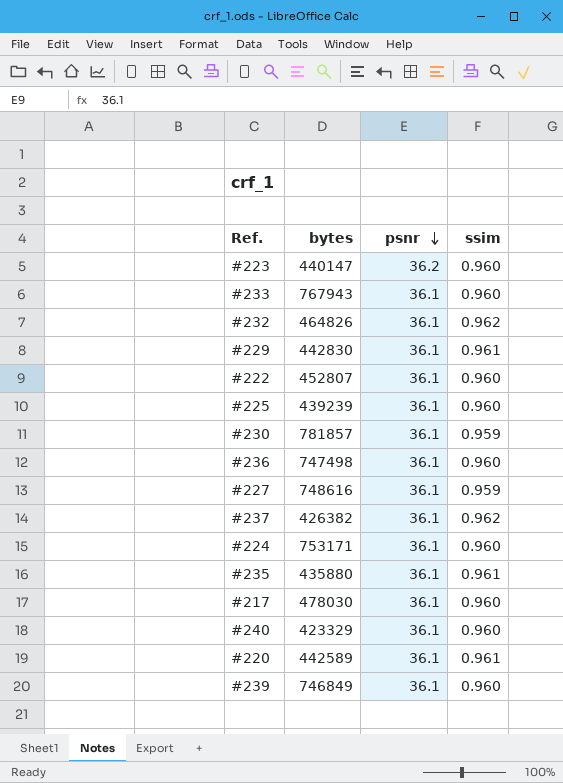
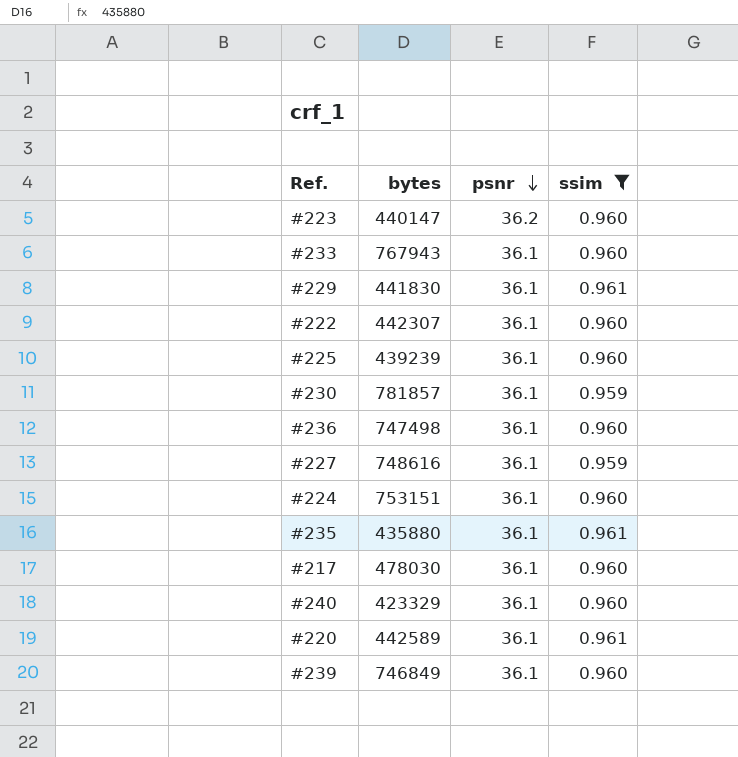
filter: none -> ssim != 0.962
#229 | bytes: 442830 -> 441830
#222 | bytes: 452807 -> 442307
#224 | bytes: 753171 -> 753151

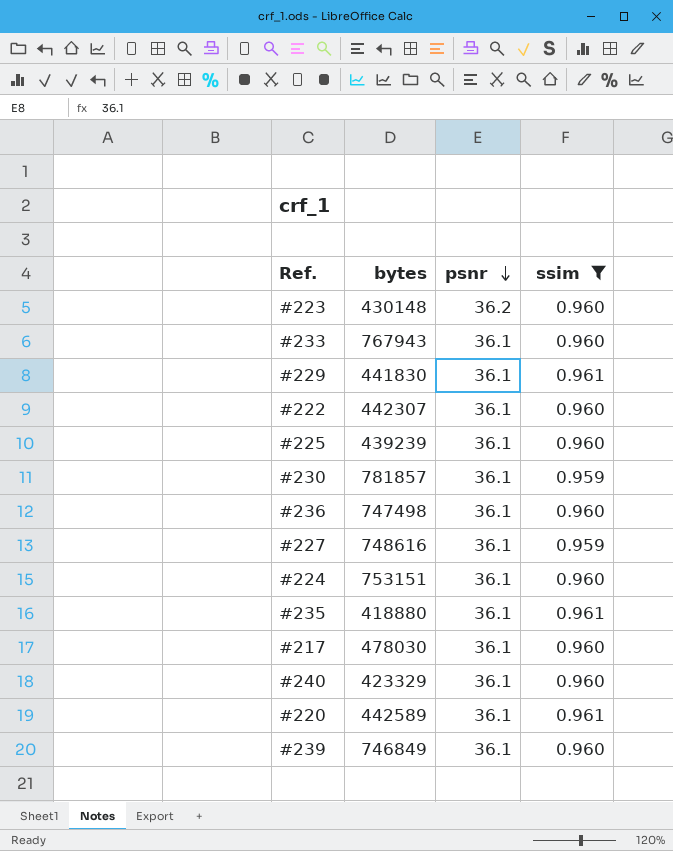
#223 | bytes: 440147 -> 430148
#235 | bytes: 435880 -> 418880

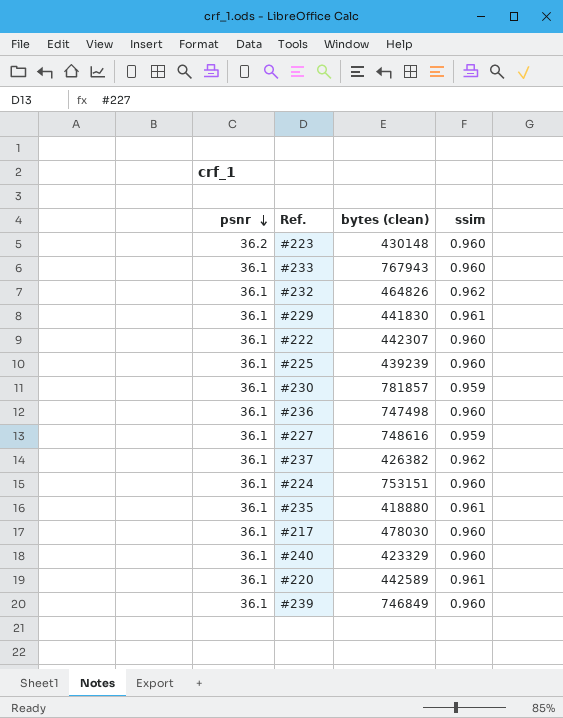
filter: ssim != 0.962 -> none
column psnr | position: 3 -> 1
column name: bytes -> bytes (clean)

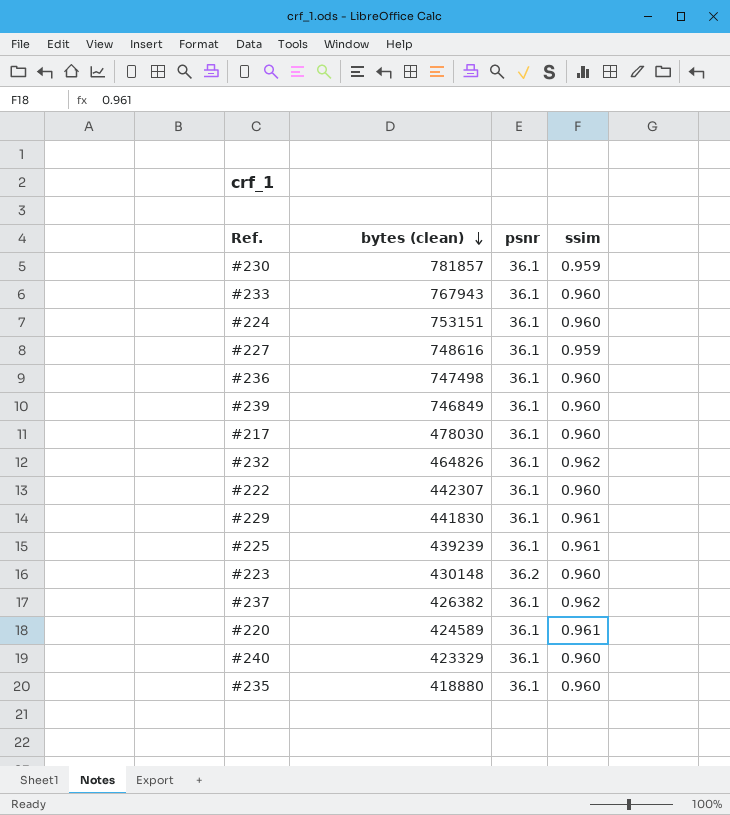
row order: psnr descending -> bytes (clean) descending
column psnr | position: 1 -> 3
#225 | ssim: 0.960 -> 0.961
#220 | bytes (clean): 442589 -> 424589
#235 | ssim: 0.961 -> 0.960

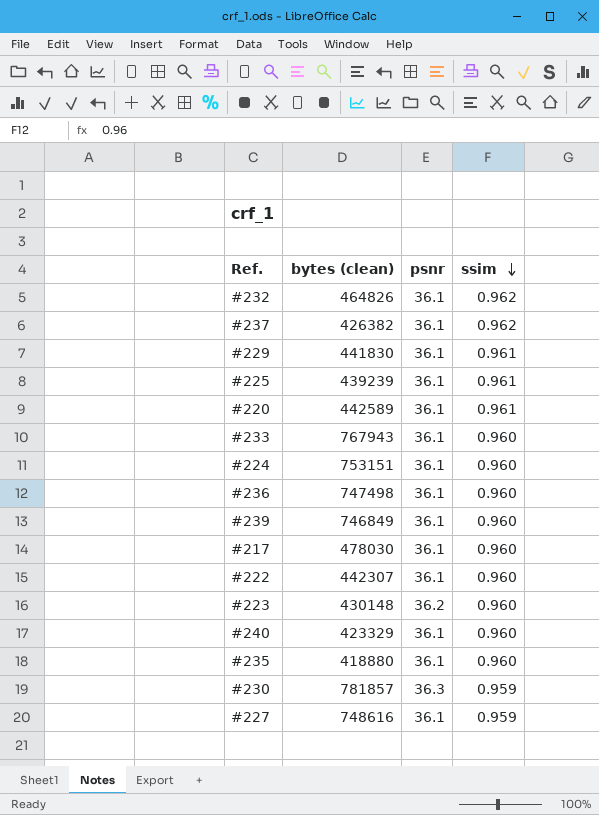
row order: bytes (clean) descending -> ssim descending
#220 | bytes (clean): 424589 -> 442589
#230 | psnr: 36.1 -> 36.3

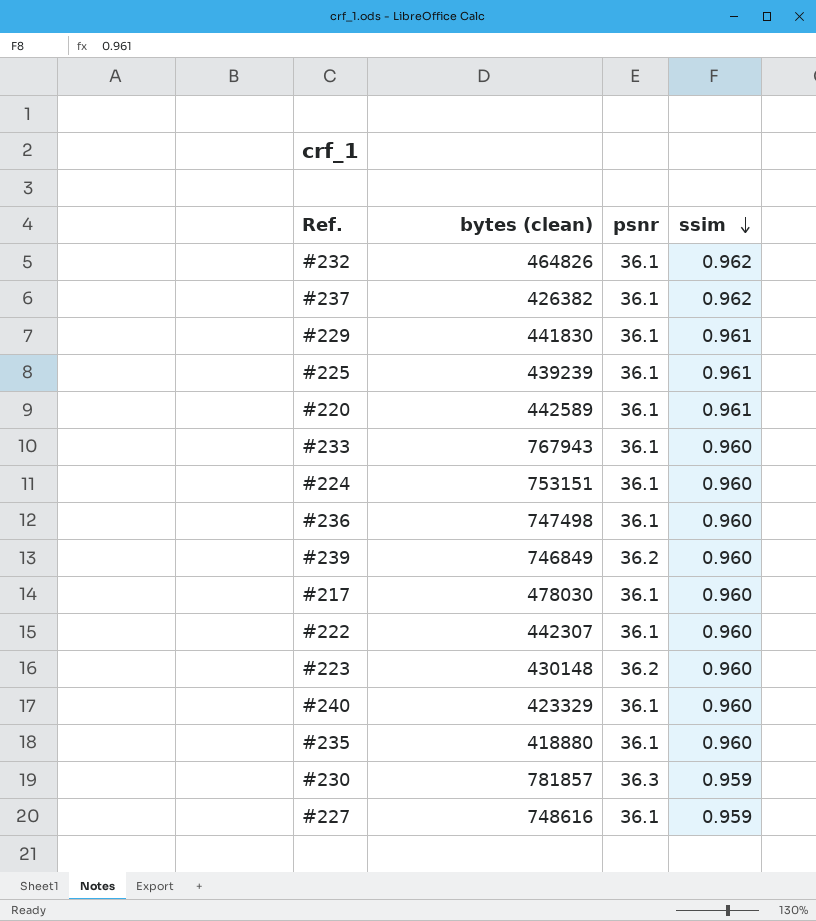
#239 | psnr: 36.1 -> 36.2

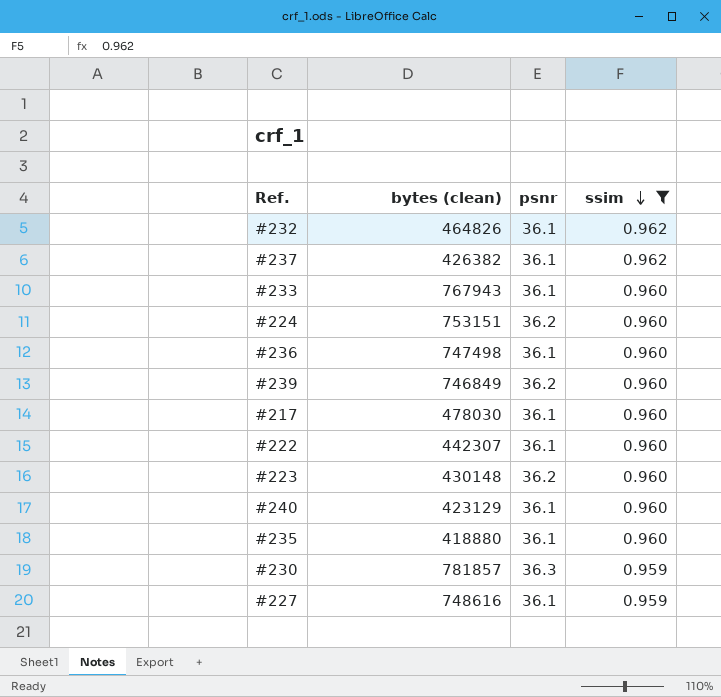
filter: none -> ssim != 0.961
#224 | psnr: 36.1 -> 36.2
#240 | bytes (clean): 423329 -> 423129

